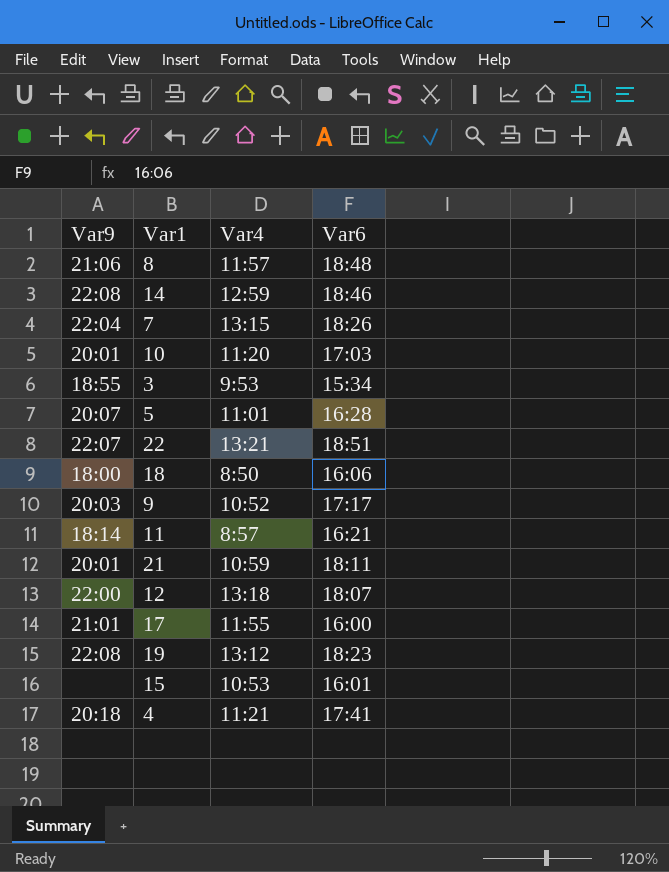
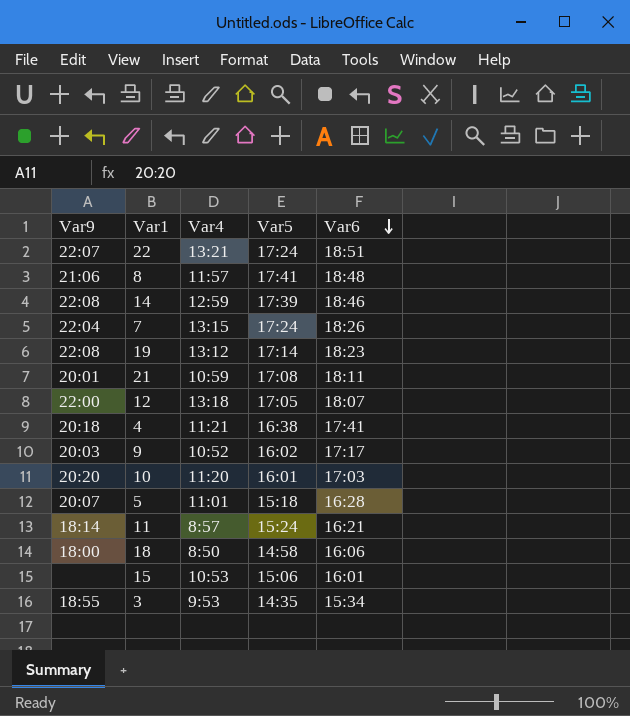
row order: none -> Var6 descending
column Var5 | position: none -> 4
row 17: 21:01 | 11:55 | 16:00 -> none
10 | Var9: 20:01 -> 20:20

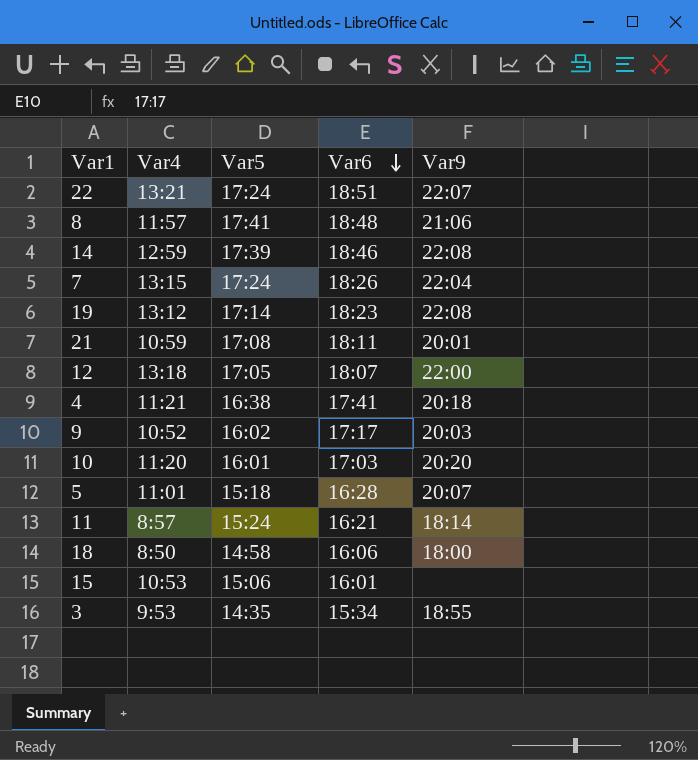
column Var9 | position: 1 -> 5

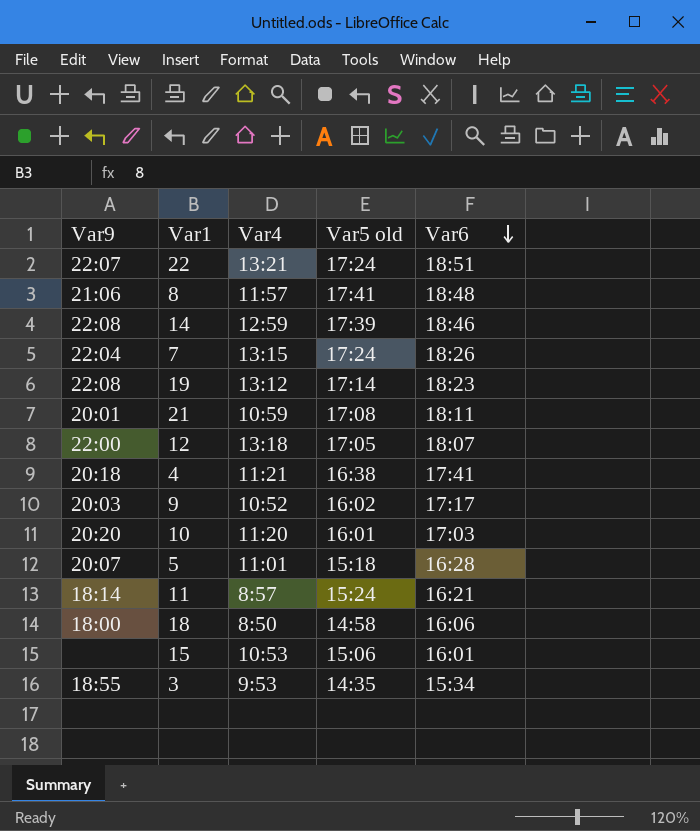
column Var9 | position: 5 -> 1
column name: Var5 -> Var5 old

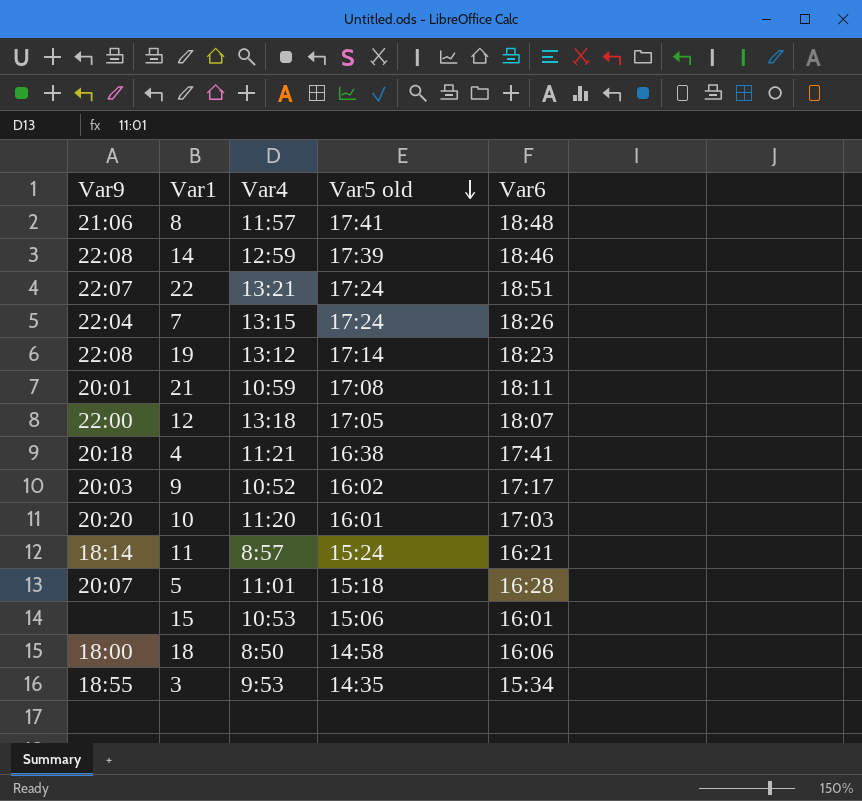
row order: Var6 descending -> Var5 old descending

